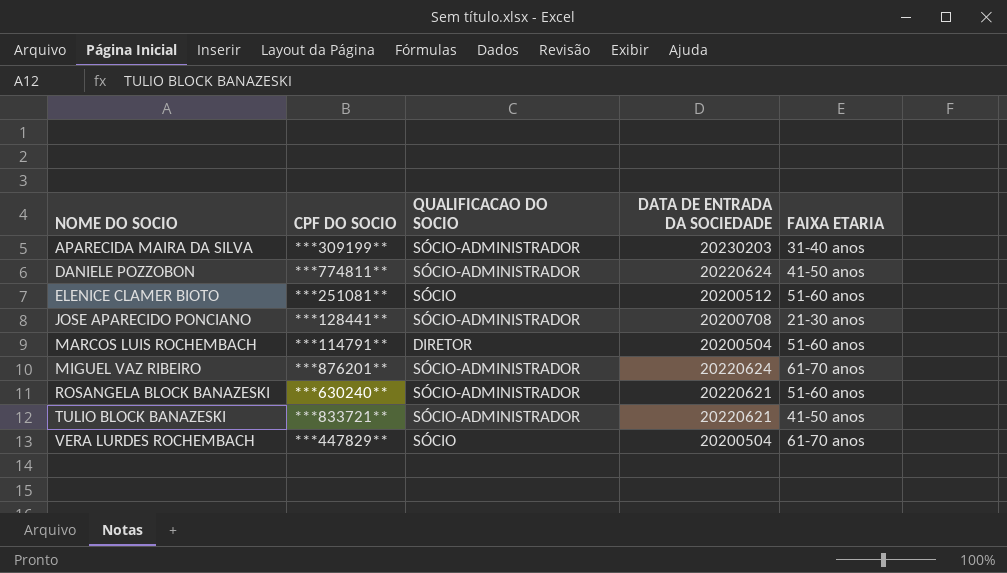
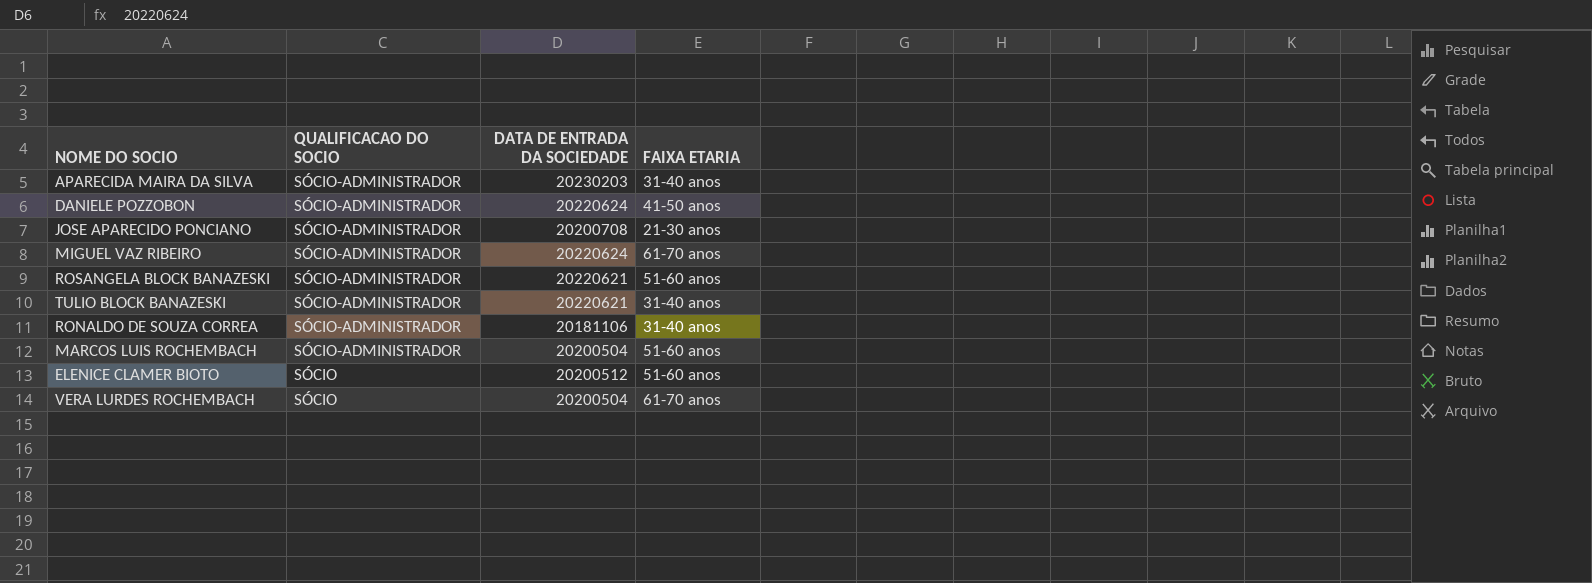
row order: NOME DO SOCIO ascending -> QUALIFICACAO DO SOCIO descending
column CPF DO SOCIO | position: 2 -> none
TULIO BLOCK BANAZESKI | FAIXA ETARIA: 41-50 anos -> 31-40 anos
row RONALDO DE SOUZA CORREA: none -> SÓCIO-ADMINISTRADOR | 20181106 | 31-40 anos
MARCOS LUIS ROCHEMBACH | QUALIFICACAO DO SOCIO: DIRETOR -> SÓCIO-ADMINISTRADOR

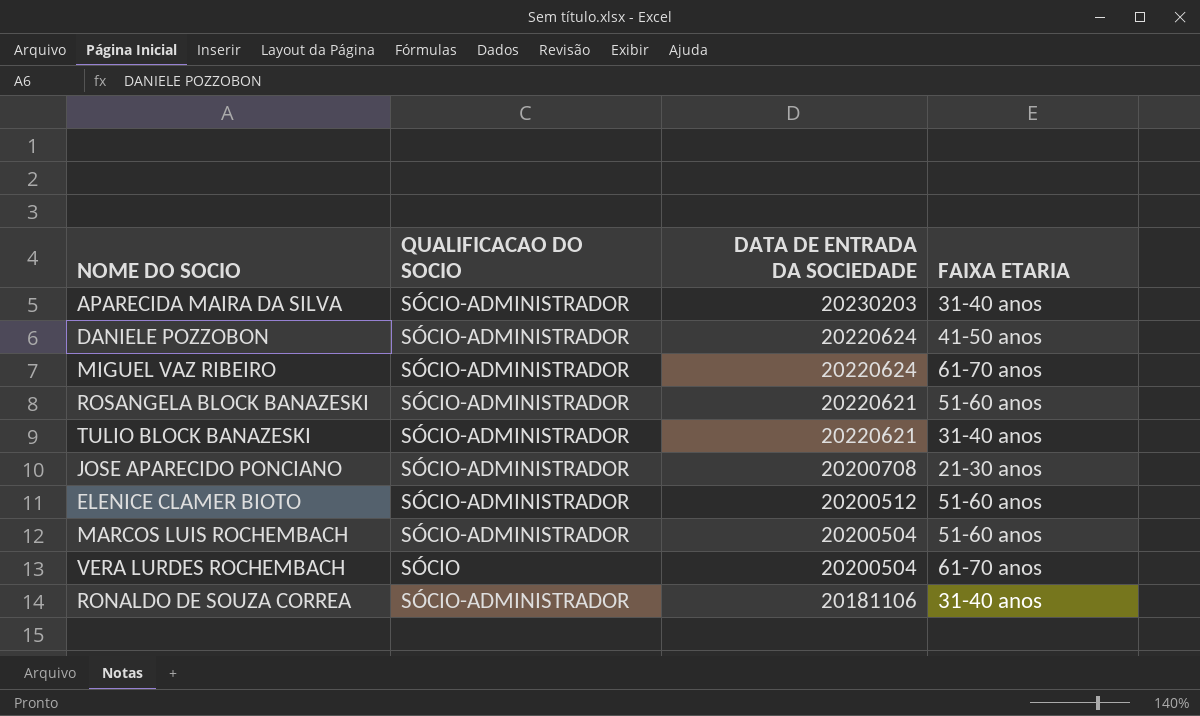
row order: QUALIFICACAO DO SOCIO descending -> DATA DE ENTRADA DA SOCIEDADE descending
ELENICE CLAMER BIOTO | QUALIFICACAO DO SOCIO: SÓCIO -> SÓCIO-ADMINISTRADOR

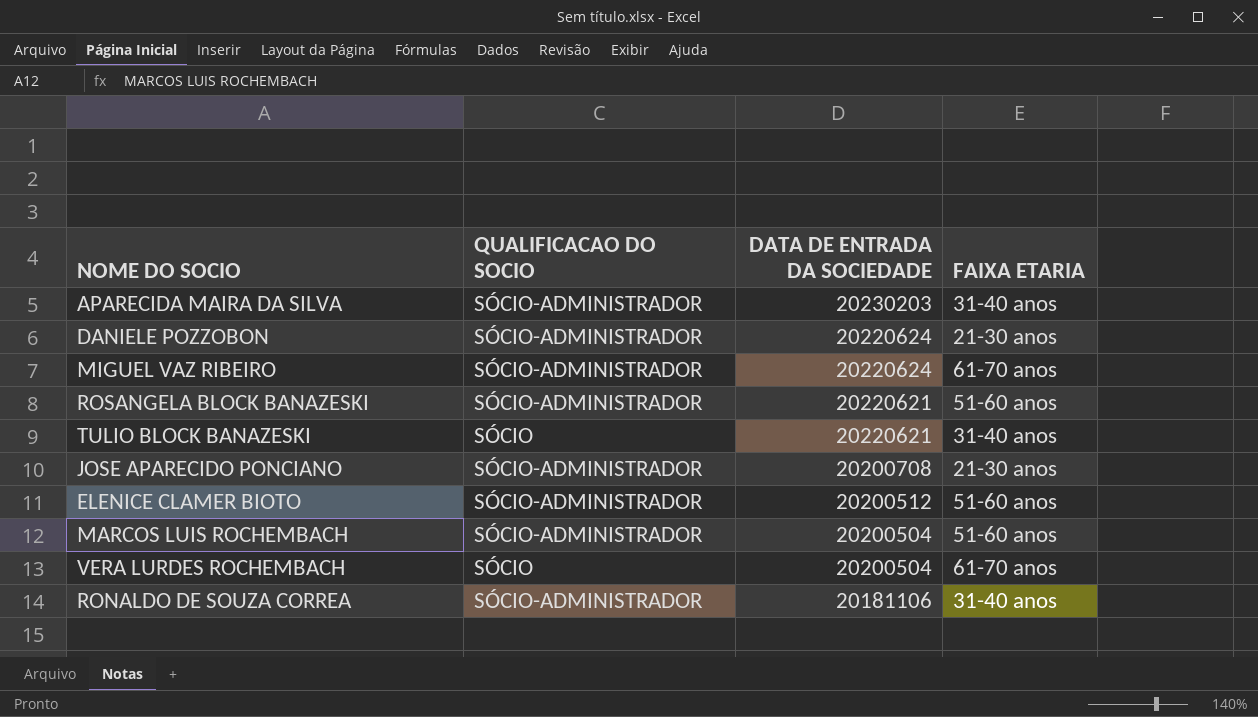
DANIELE POZZOBON | FAIXA ETARIA: 41-50 anos -> 21-30 anos
TULIO BLOCK BANAZESKI | QUALIFICACAO DO SOCIO: SÓCIO-ADMINISTRADOR -> SÓCIO

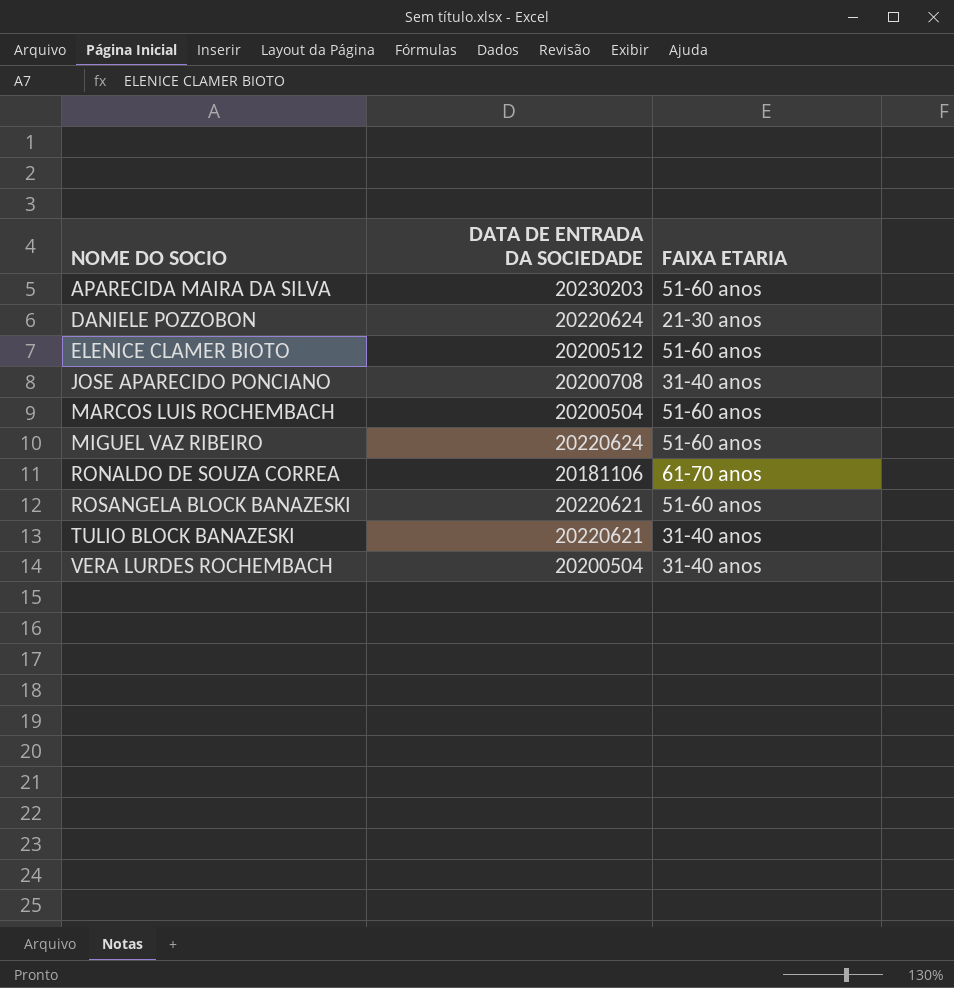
row order: DATA DE ENTRADA DA SOCIEDADE descending -> NOME DO SOCIO ascending
column QUALIFICACAO DO SOCIO | position: 2 -> none
APARECIDA MAIRA DA SILVA | FAIXA ETARIA: 31-40 anos -> 51-60 anos
JOSE APARECIDO PONCIANO | FAIXA ETARIA: 21-30 anos -> 31-40 anos
MIGUEL VAZ RIBEIRO | FAIXA ETARIA: 61-70 anos -> 51-60 anos
RONALDO DE SOUZA CORREA | FAIXA ETARIA: 31-40 anos -> 61-70 anos
VERA LURDES ROCHEMBACH | FAIXA ETARIA: 61-70 anos -> 31-40 anos

